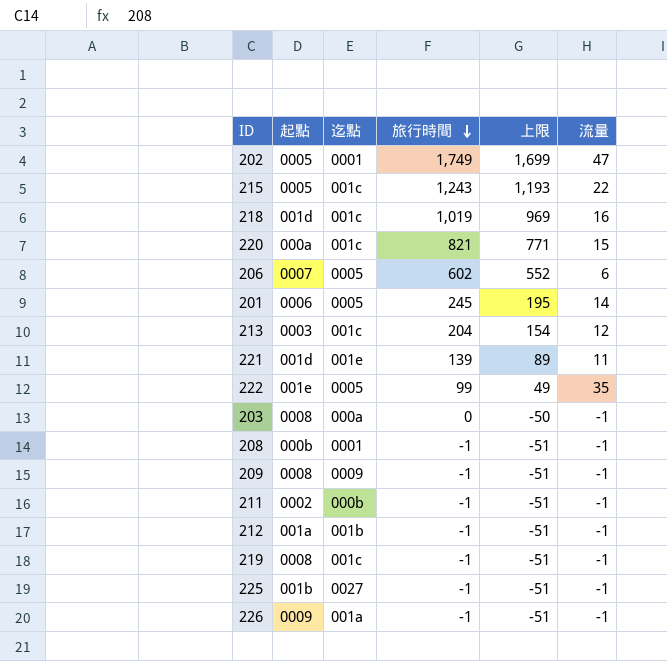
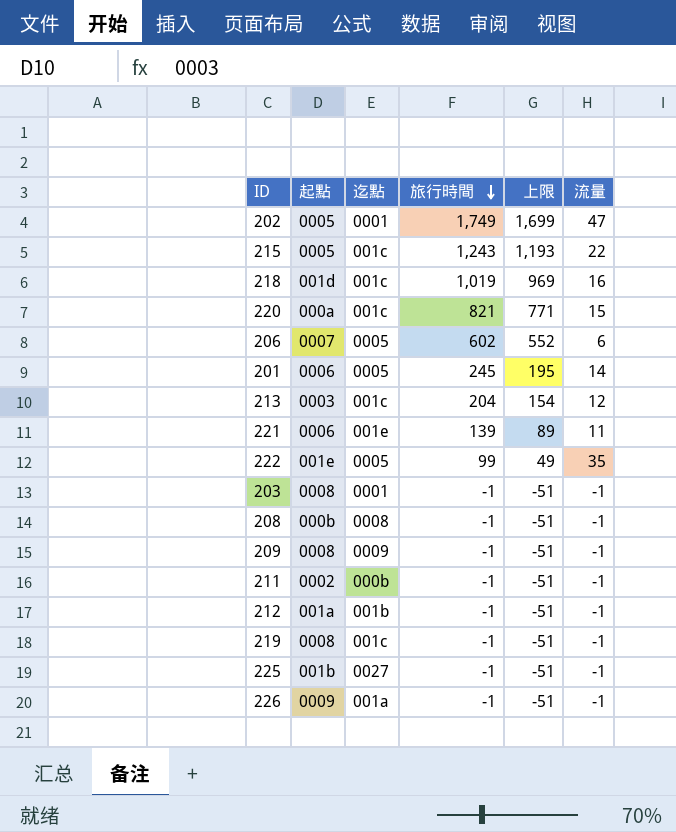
221 | 起點: 001d -> 0006
203 | 迄點: 000a -> 0001
203 | 旅行時間: 0 -> -1
203 | 上限: -50 -> -51
208 | 迄點: 0001 -> 0008

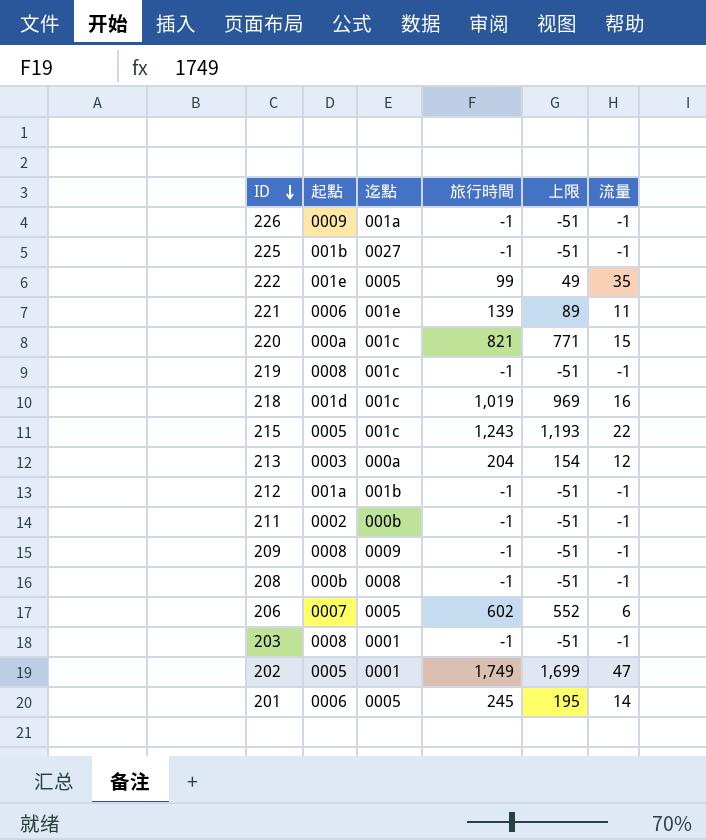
row order: 旅行時間 descending -> ID descending
213 | 迄點: 001c -> 000a

